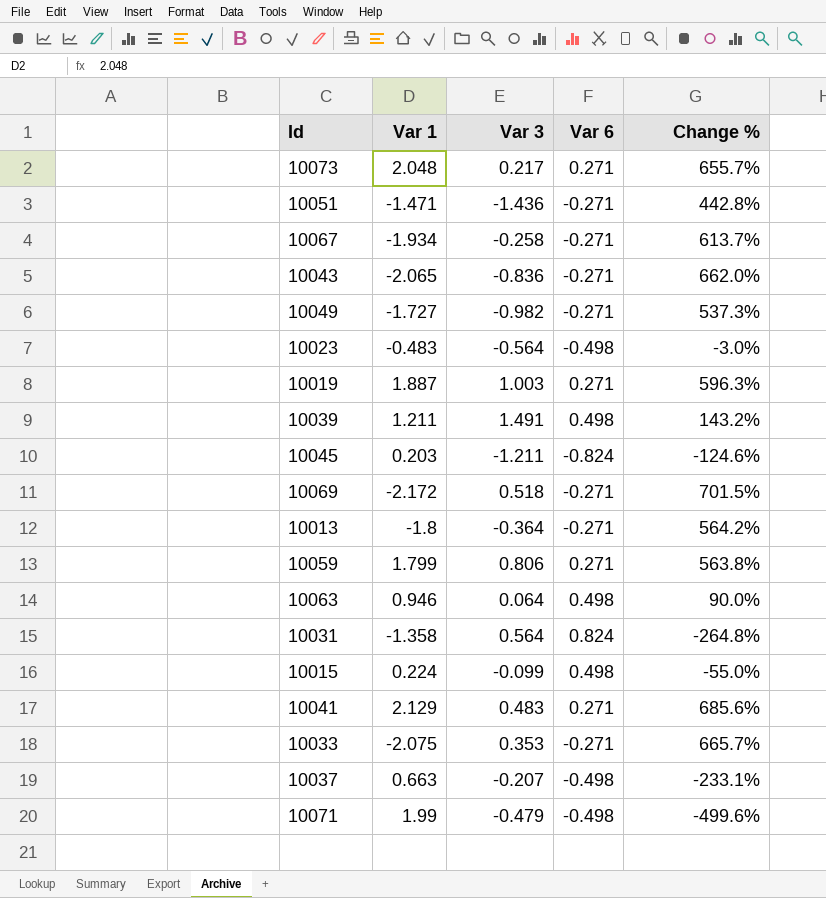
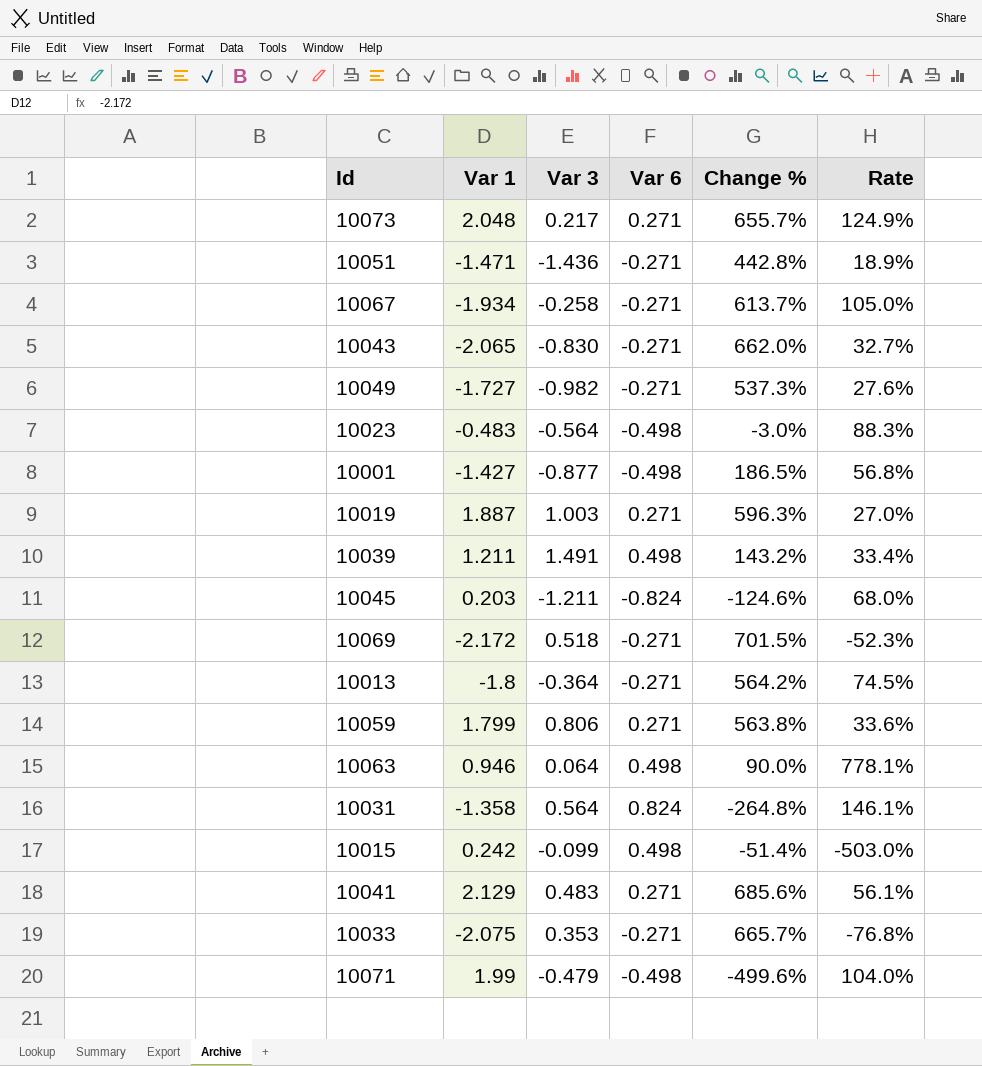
column Rate | formula: none -> [Var 6] / [Var 3]
row 10037: 0.663 | -0.207 | -0.498 | -233.1% -> none
10043 | Var 3: -0.836 -> -0.830
row 10001: none -> -1.427 | -0.877 | -0.498 | 186.5% | 56.8%
10015 | Var 1: 0.224 -> 0.242
10015 | Change %: -55.0% -> -51.4%

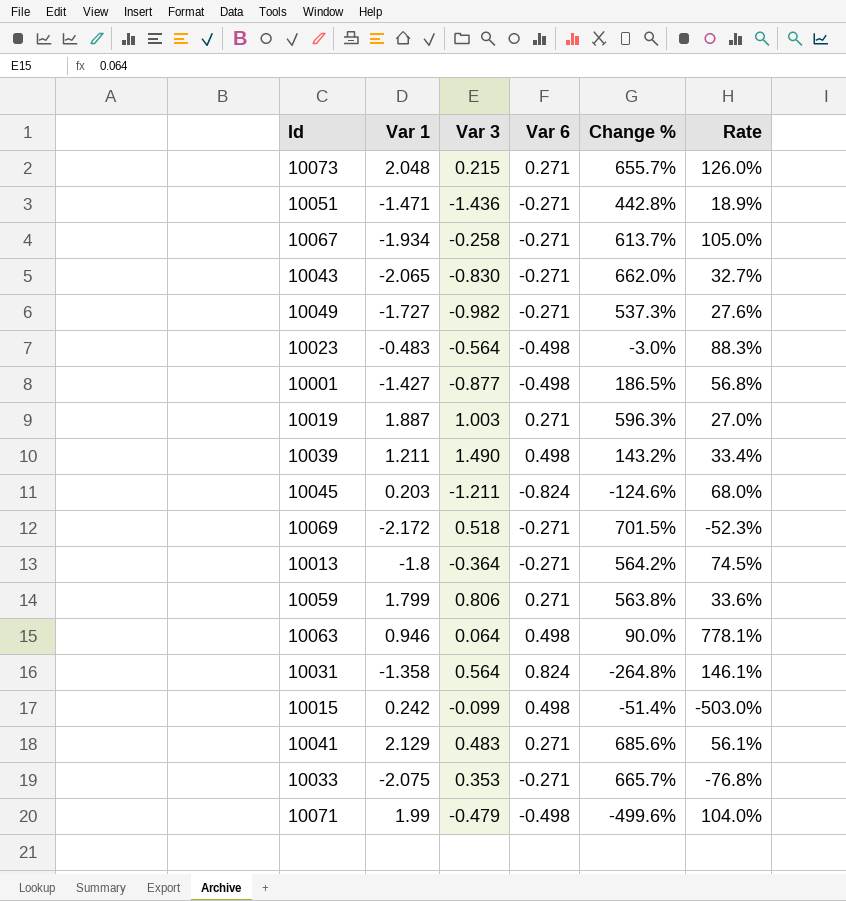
10073 | Var 3: 0.217 -> 0.215
10073 | Rate: 124.9% -> 126.0%
10039 | Var 3: 1.491 -> 1.490

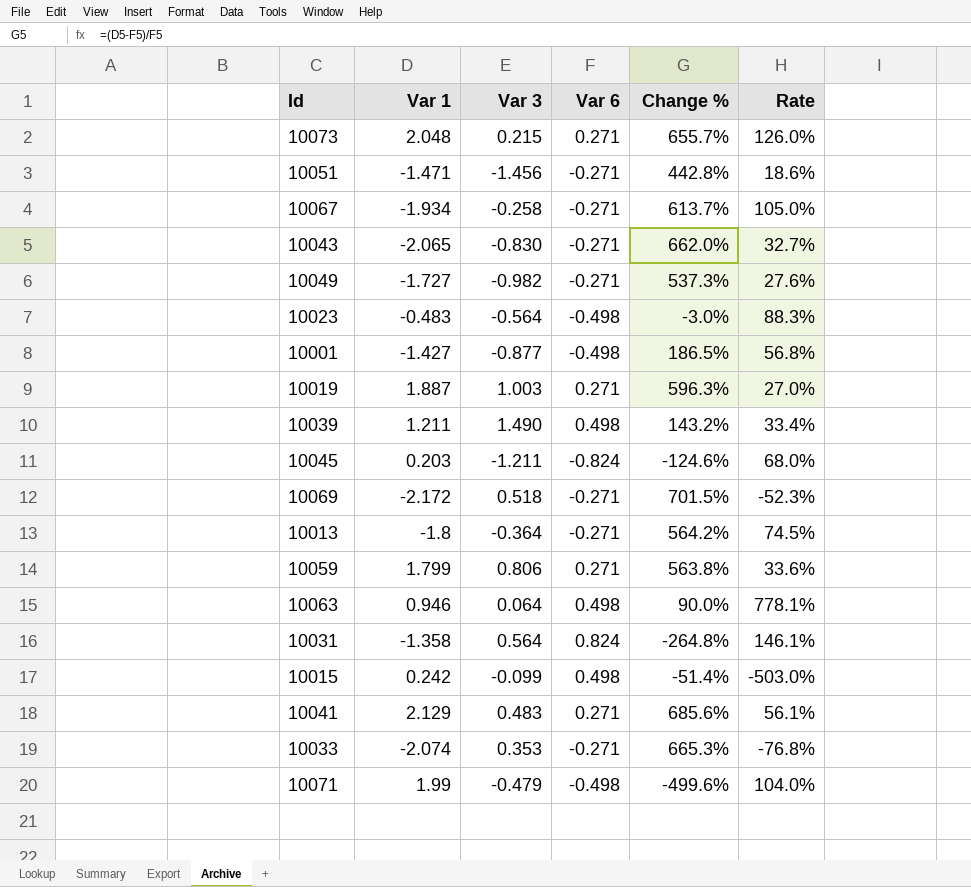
10051 | Var 3: -1.436 -> -1.456
10051 | Rate: 18.9% -> 18.6%
10033 | Var 1: -2.075 -> -2.074
10033 | Change %: 665.7% -> 665.3%

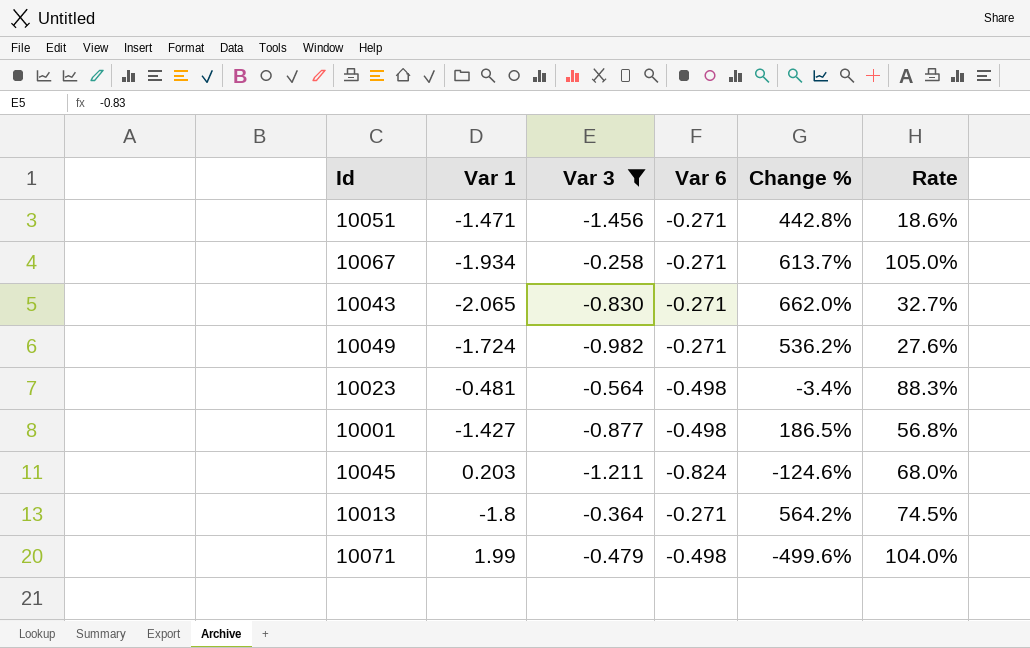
filter: none -> Var 3 <= -0.258
10049 | Var 1: -1.727 -> -1.724
10049 | Change %: 537.3% -> 536.2%
10023 | Var 1: -0.483 -> -0.481
10023 | Change %: -3.0% -> -3.4%

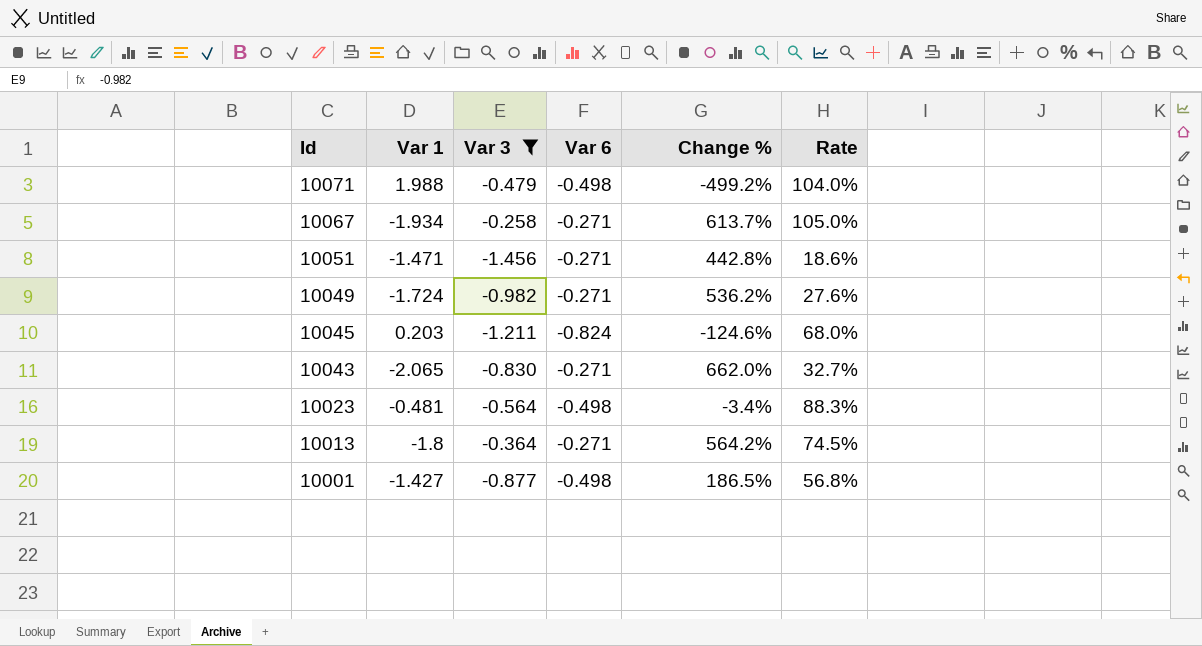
row order: none -> Id descending
10071 | Var 1: 1.99 -> 1.988
10071 | Change %: -499.6% -> -499.2%

